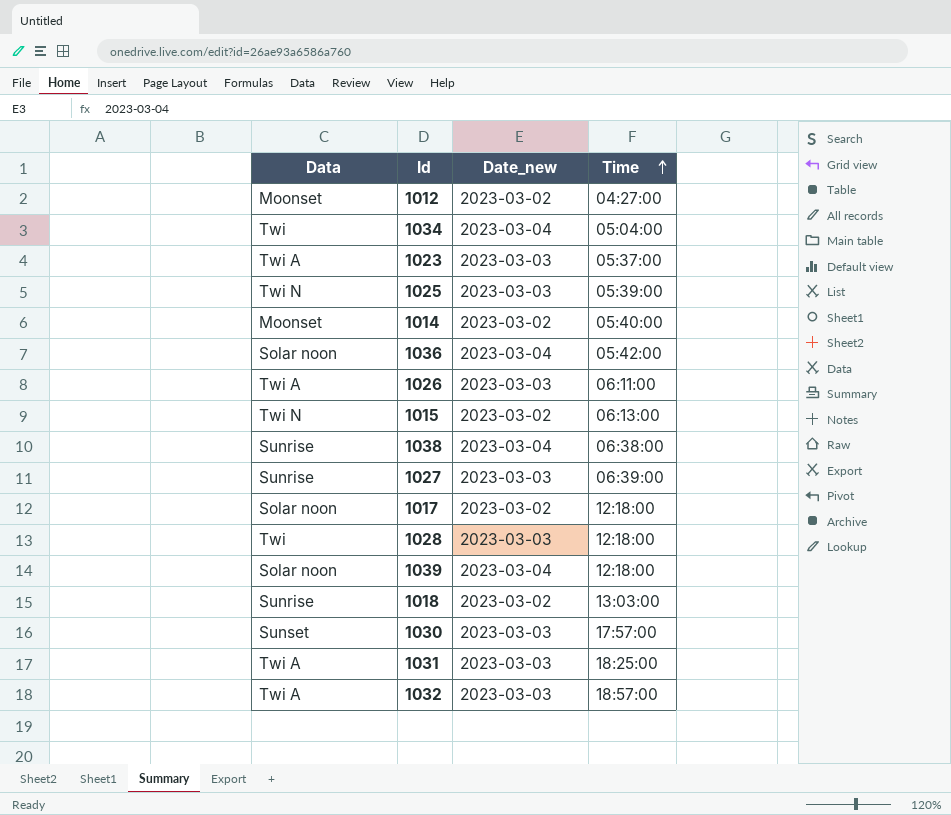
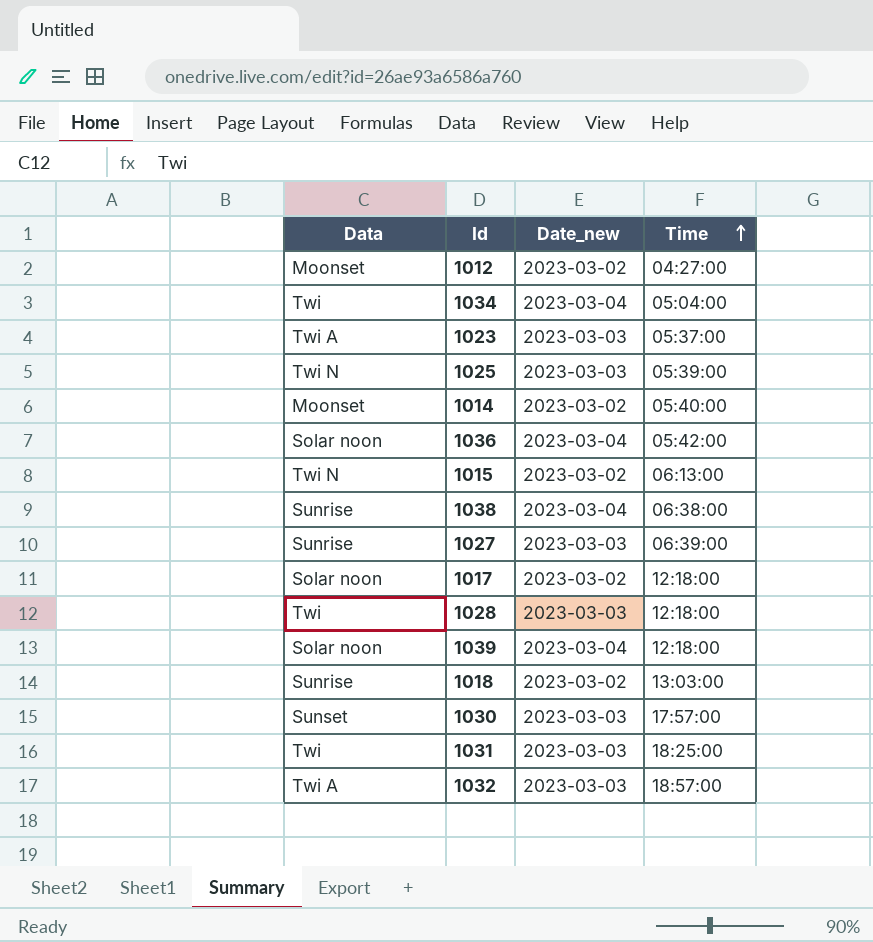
row 1026: Twi A | 2023-03-03 | 06:11:00 -> none
1031 | Data: Twi A -> Twi

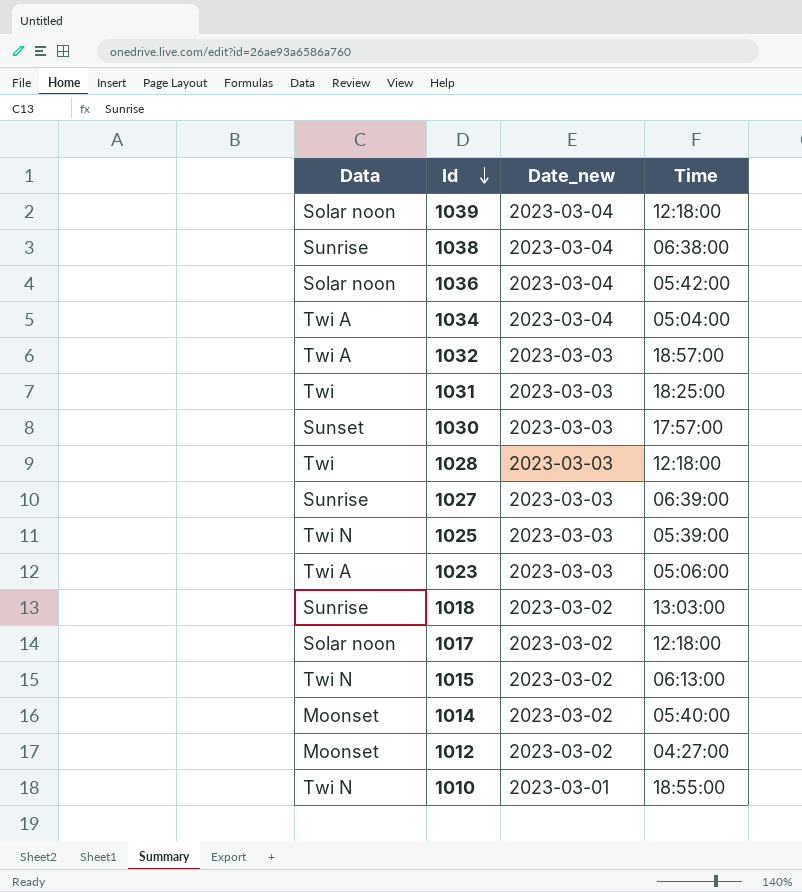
row order: Time ascending -> Id descending
1034 | Data: Twi -> Twi A
1023 | Time: 05:37:00 -> 05:06:00
row 1010: none -> Twi N | 2023-03-01 | 18:55:00

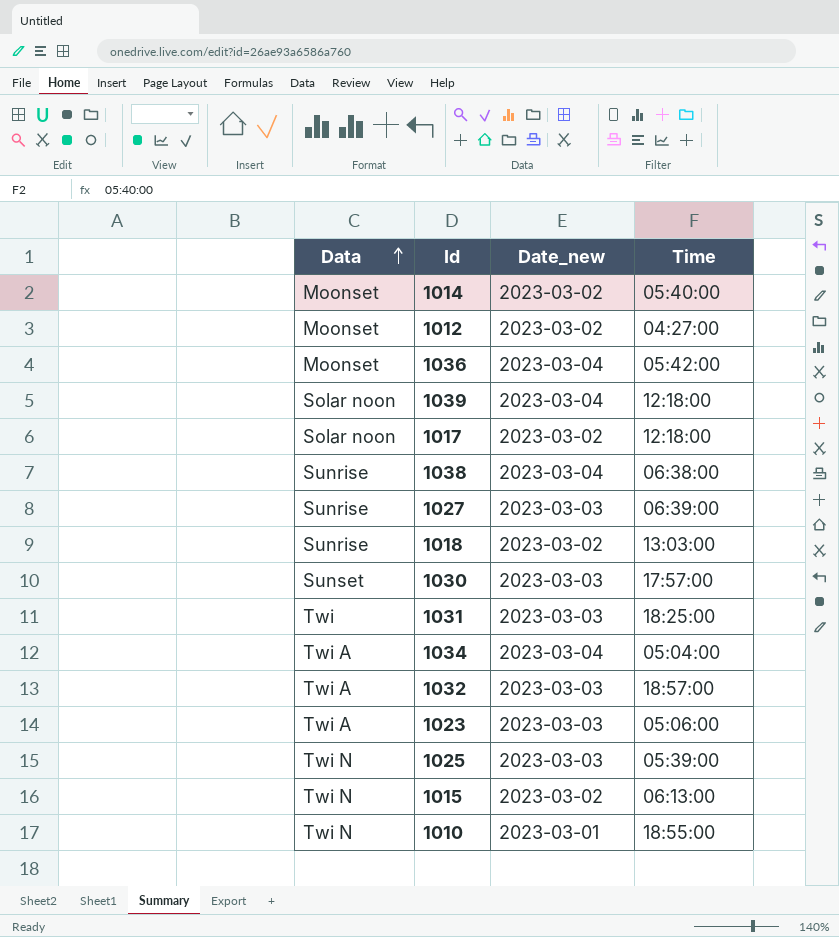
row order: Id descending -> Data ascending
row 1028: Twi | 2023-03-03 | 12:18:00 -> none
1036 | Data: Solar noon -> Moonset

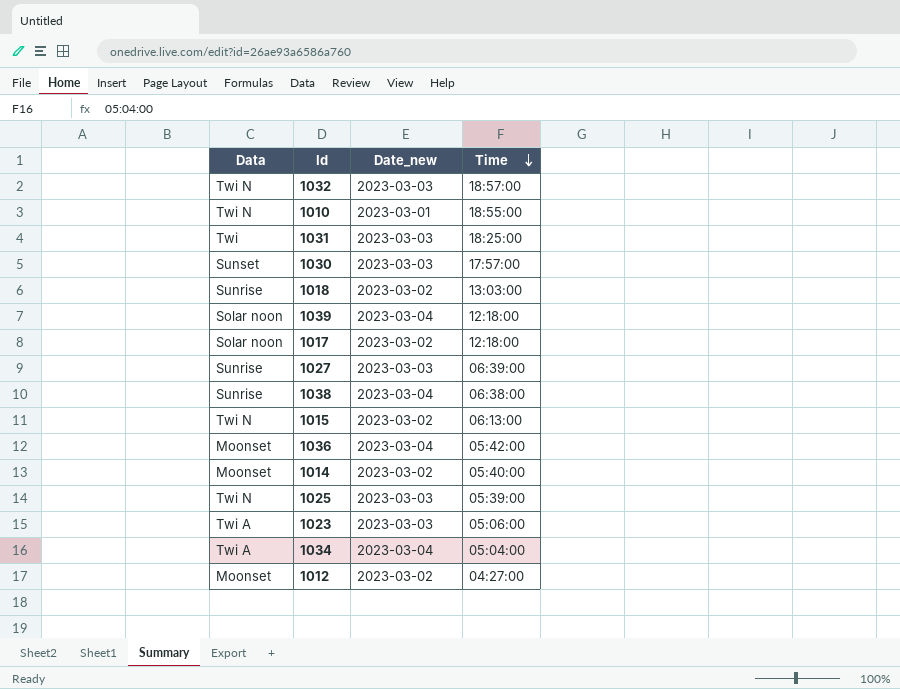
row order: Data ascending -> Time descending
1032 | Data: Twi A -> Twi N

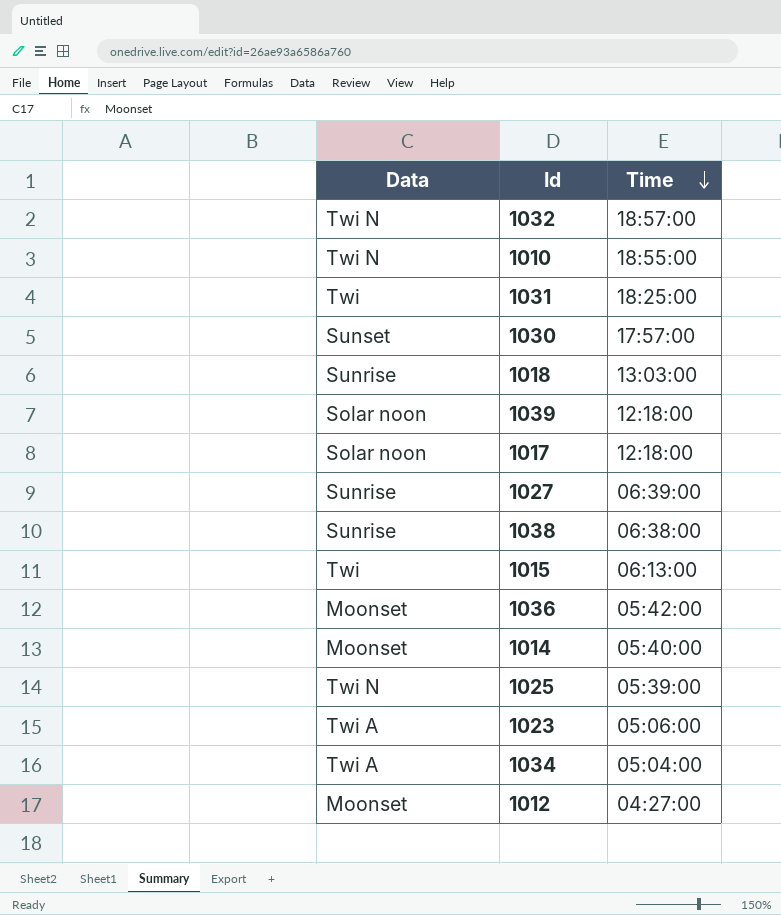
column Date_new | position: 3 -> none
1015 | Data: Twi N -> Twi

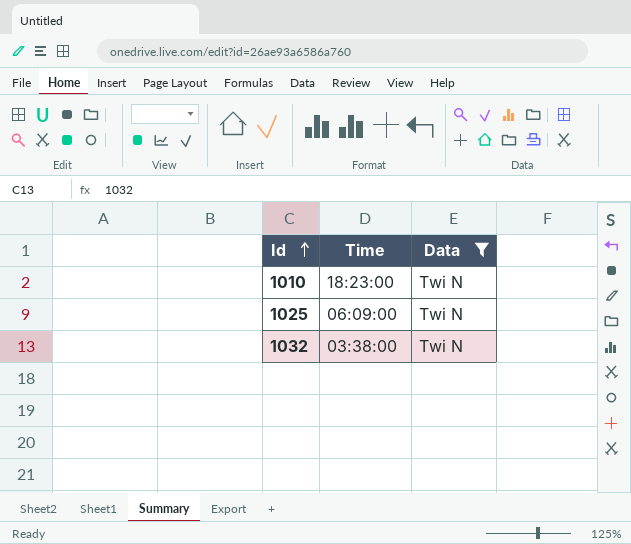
filter: none -> Data = Twi N
row order: Time descending -> Id ascending
column Data | position: 1 -> 3
1010 | Time: 18:55:00 -> 18:23:00
1025 | Time: 05:39:00 -> 06:09:00
1032 | Time: 18:57:00 -> 03:38:00

